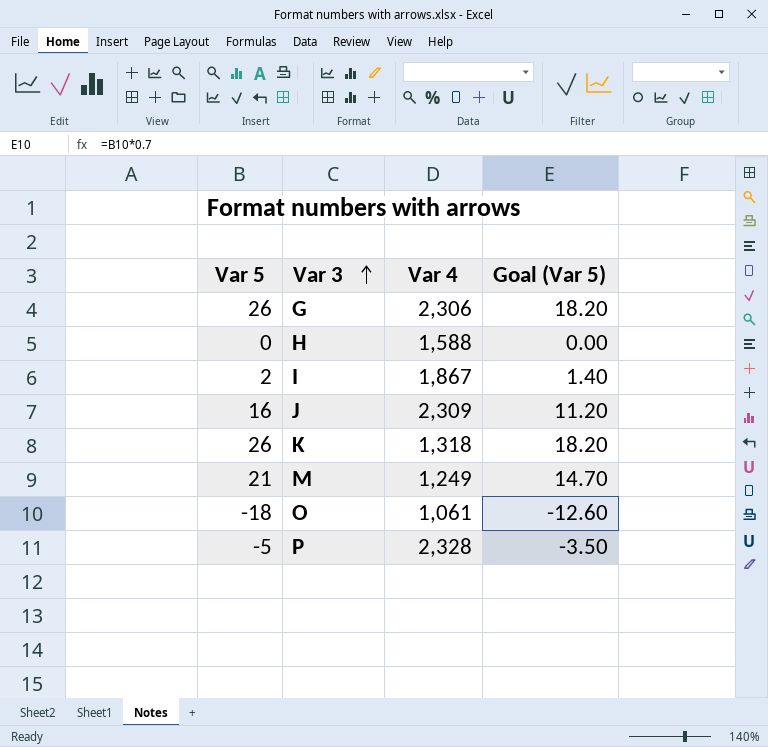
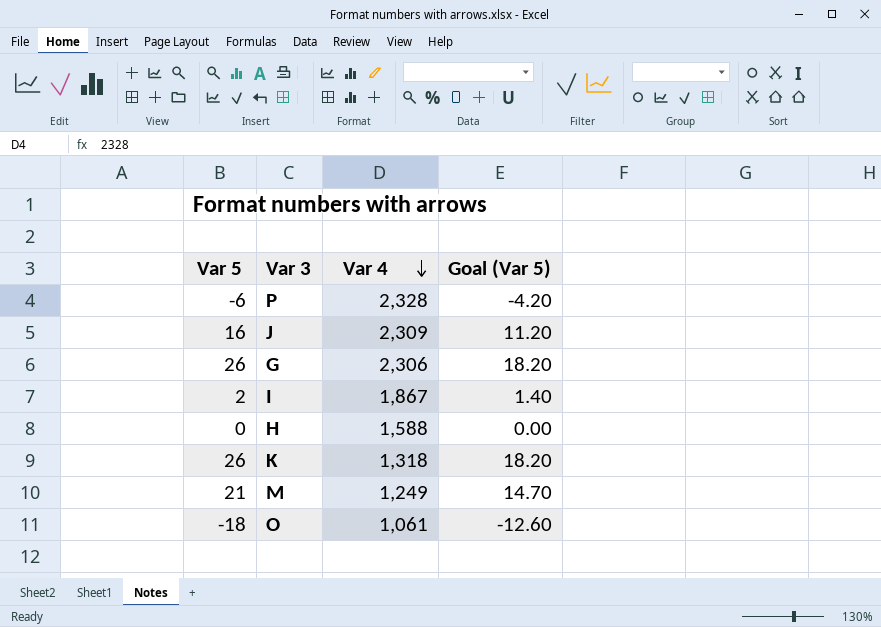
row order: Var 3 ascending -> Var 4 descending
P | Var 5: -5 -> -6
P | Goal (Var 5): -3.50 -> -4.20

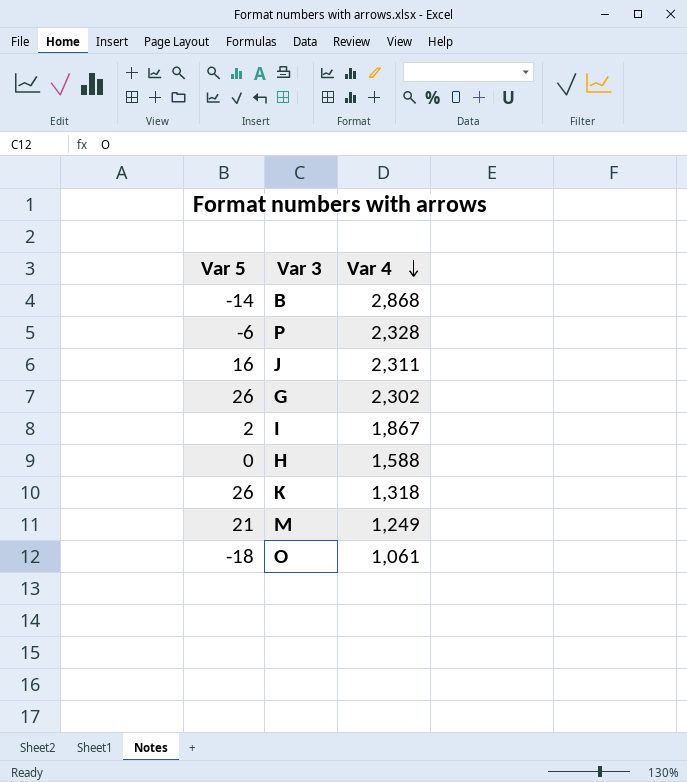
column Goal (Var 5) | formula: [Var 5] * 0.7 -> none
row B: none -> -14 | 2,868
J | Var 4: 2,309 -> 2,311
G | Var 4: 2,306 -> 2,302

